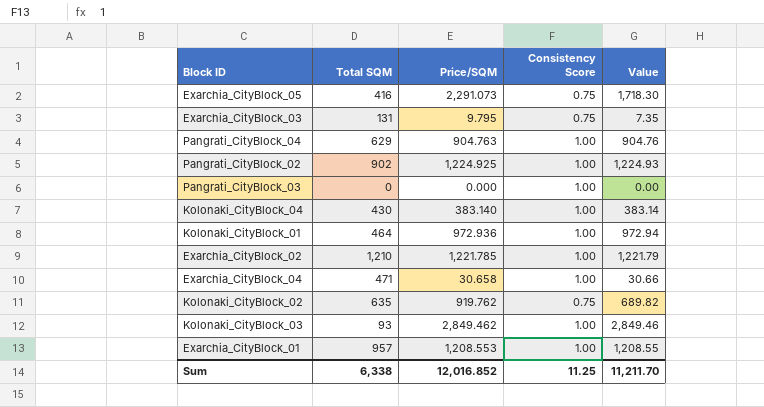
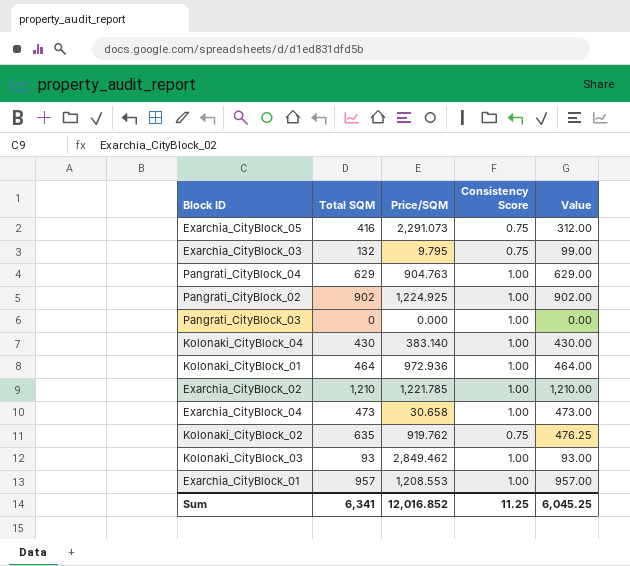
column Value | formula: [Price/SQM] * [Consistency Score] -> [Total SQM] * [Consistency Score]
Exarchia_CityBlock_03 | Total SQM: 131 -> 132
Exarchia_CityBlock_04 | Total SQM: 471 -> 473
Sum | Total SQM: 6,338 -> 6,341
Sum | Value: 11,211.70 -> 6,045.25

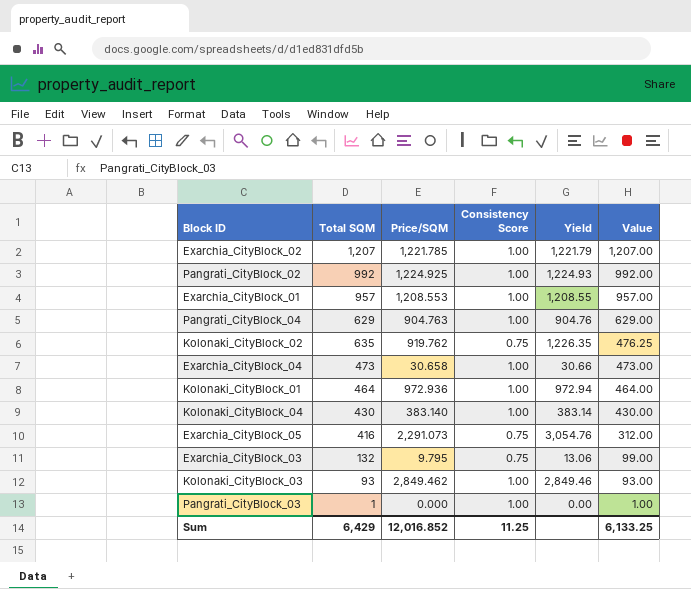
row order: none -> Value descending
column Yield | formula: none -> [Price/SQM] / [Consistency Score]
Exarchia_CityBlock_02 | Total SQM: 1,210 -> 1,207
Exarchia_CityBlock_02 | Value: 1,210.00 -> 1,207.00
Pangrati_CityBlock_02 | Total SQM: 902 -> 992
Pangrati_CityBlock_02 | Value: 902.00 -> 992.00
Pangrati_CityBlock_03 | Total SQM: 0 -> 1
Pangrati_CityBlock_03 | Value: 0.00 -> 1.00
Sum | Total SQM: 6,341 -> 6,429
Sum | Value: 6,045.25 -> 6,133.25

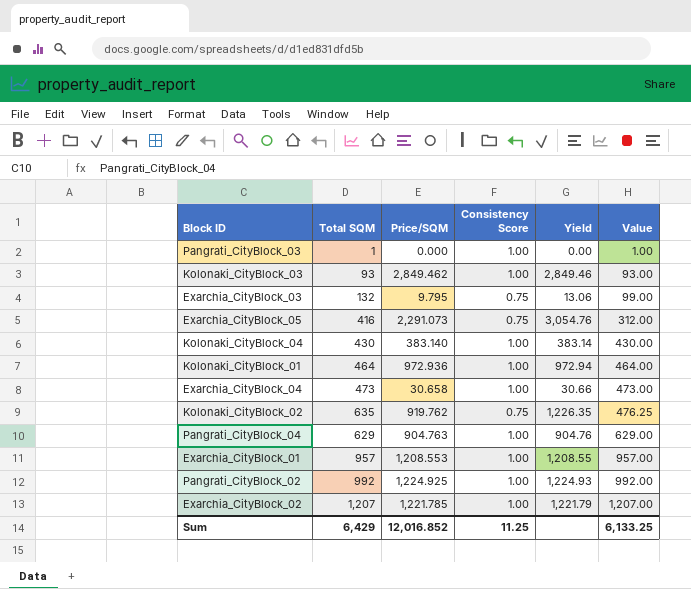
row order: Value descending -> Value ascending

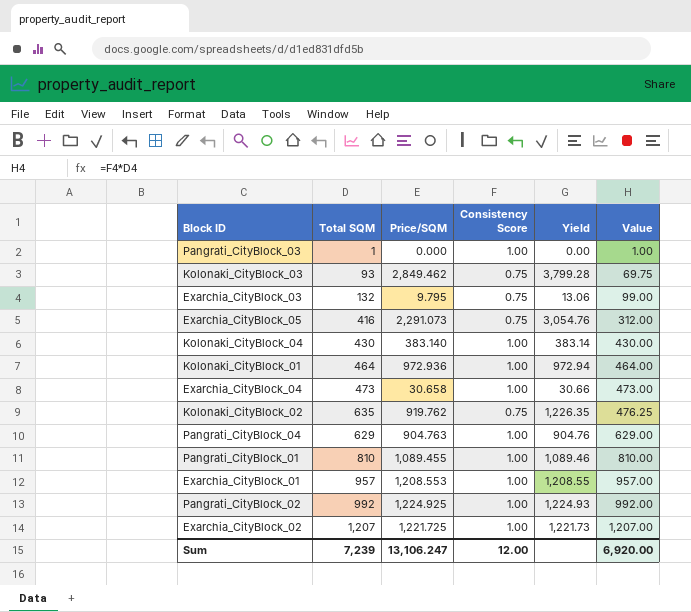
Kolonaki_CityBlock_03 | Consistency Score: 1.00 -> 0.75
Kolonaki_CityBlock_03 | Yield: 2,849.46 -> 3,799.28
Kolonaki_CityBlock_03 | Value: 93.00 -> 69.75
row Pangrati_CityBlock_01: none -> 810 | 1,089.455 | 1.00 | 1,089.46 | 810.00
Exarchia_CityBlock_02 | Price/SQM: 1,221.785 -> 1,221.725
Exarchia_CityBlock_02 | Yield: 1,221.79 -> 1,221.73
Sum | Total SQM: 6,429 -> 7,239
Sum | Price/SQM: 12,016.852 -> 13,106.247
Sum | Consistency Score: 11.25 -> 12.00
Sum | Value: 6,133.25 -> 6,920.00

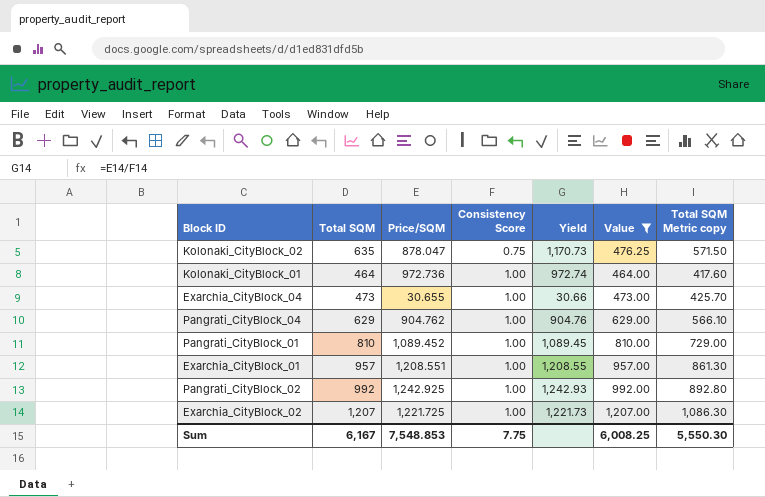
filter: none -> Value >= 464.00
row order: Value ascending -> Consistency Score ascending
column Total SQM Metric copy | formula: none -> [Total SQM] * 0.9
Kolonaki_CityBlock_02 | Price/SQM: 919.762 -> 878.047
Kolonaki_CityBlock_02 | Yield: 1,226.35 -> 1,170.73
Kolonaki_CityBlock_01 | Price/SQM: 972.936 -> 972.736
Kolonaki_CityBlock_01 | Yield: 972.94 -> 972.74
Exarchia_CityBlock_04 | Price/SQM: 30.658 -> 30.655
Pangrati_CityBlock_04 | Price/SQM: 904.763 -> 904.762
Pangrati_CityBlock_01 | Price/SQM: 1,089.455 -> 1,089.452
Pangrati_CityBlock_01 | Yield: 1,089.46 -> 1,089.45
Exarchia_CityBlock_01 | Price/SQM: 1,208.553 -> 1,208.551
Pangrati_CityBlock_02 | Price/SQM: 1,224.925 -> 1,242.925
Pangrati_CityBlock_02 | Yield: 1,224.93 -> 1,242.93
Sum | Total SQM: 7,239 -> 6,167
Sum | Price/SQM: 13,106.247 -> 7,548.853
Sum | Consistency Score: 12.00 -> 7.75
Sum | Value: 6,920.00 -> 6,008.25

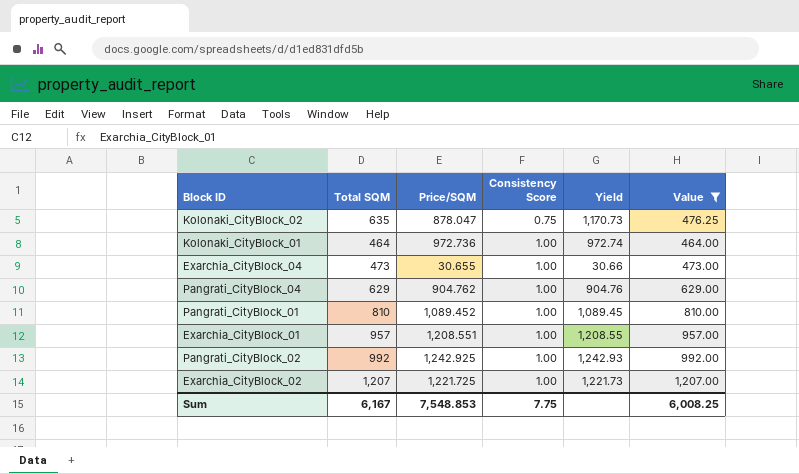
column Total SQM Metric copy | formula: [Total SQM] * 0.9 -> none

